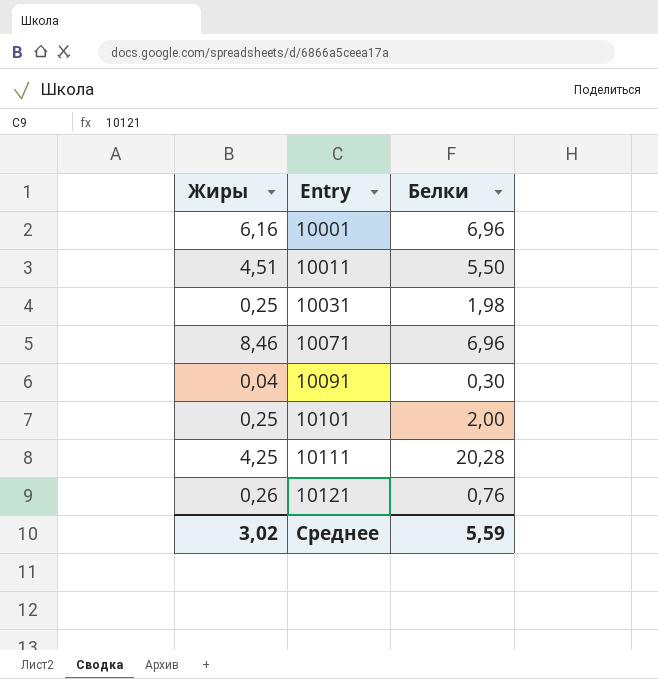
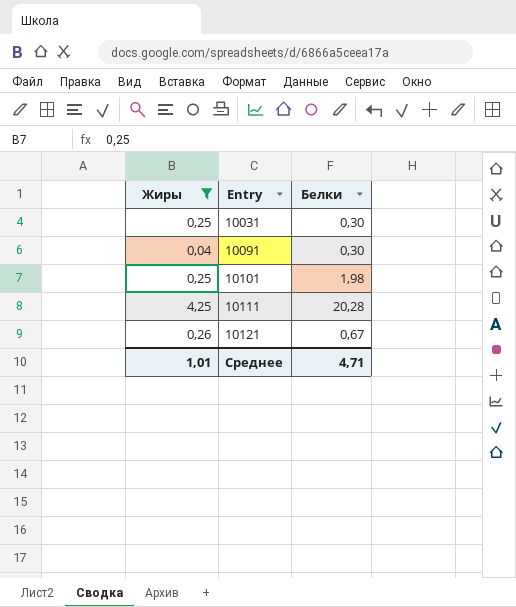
filter: none -> Жиры <= 4,25
10031 | Белки: 1,98 -> 0,30
10101 | Белки: 2,00 -> 1,98
10121 | Белки: 0,76 -> 0,67
Среднее | Жиры: 3,02 -> 1,01
Среднее | Белки: 5,59 -> 4,71

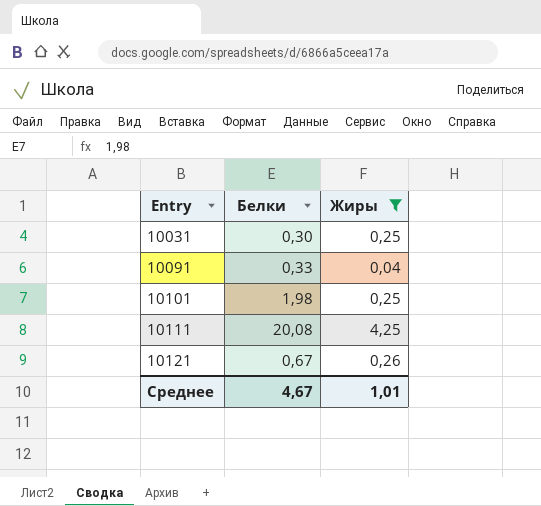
column Жиры | position: 1 -> 3
10091 | Белки: 0,30 -> 0,33
10111 | Белки: 20,28 -> 20,08
Среднее | Белки: 4,71 -> 4,67

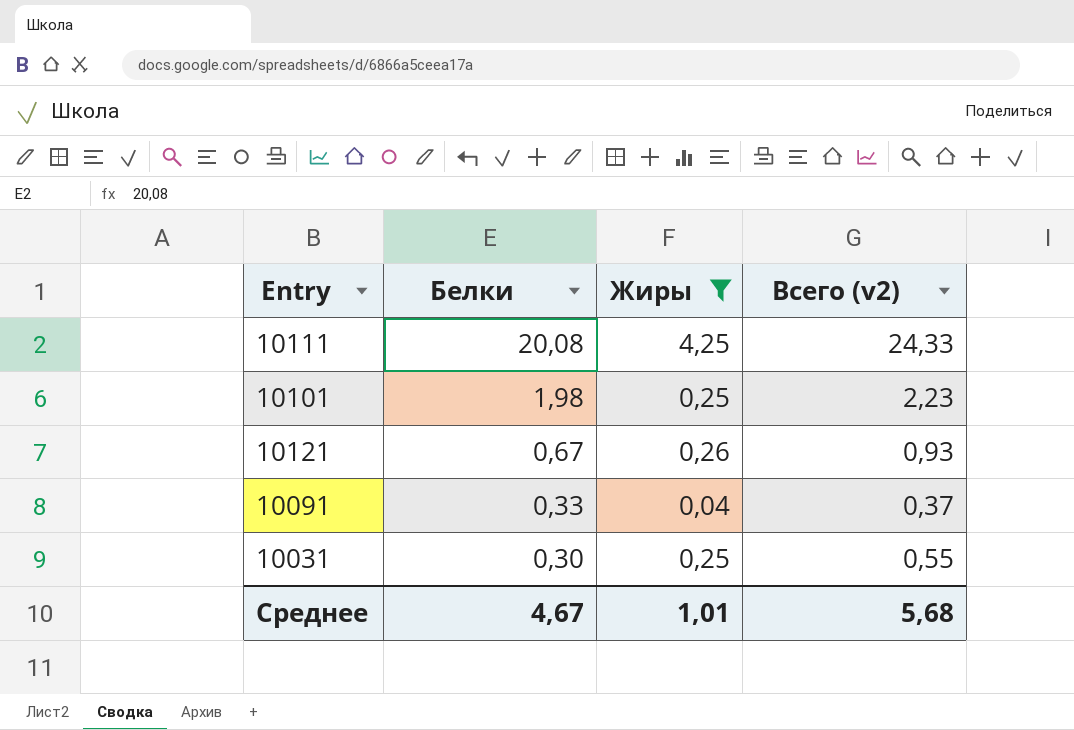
row order: Entry ascending -> Белки descending
column Всего (v2) | formula: none -> [Белки] + [Жиры]

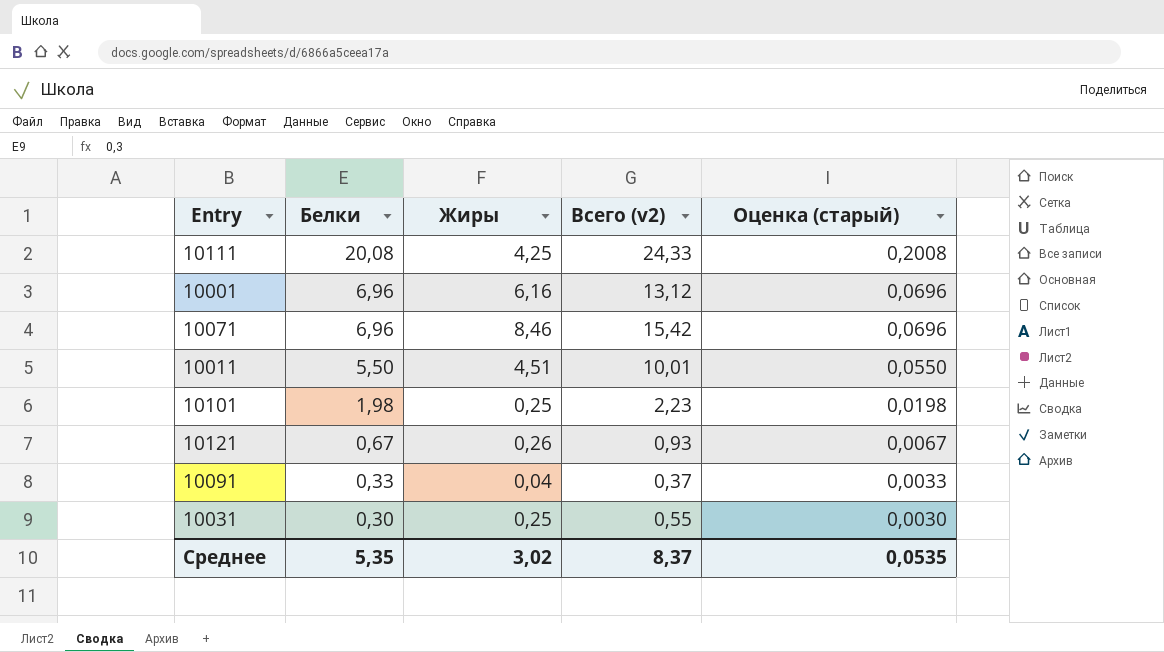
filter: Жиры <= 4,25 -> none
column Оценка (старый) | formula: none -> [Белки] * 0,01
Среднее | Белки: 4,67 -> 5,35
Среднее | Жиры: 1,01 -> 3,02
Среднее | Всего (v2): 5,68 -> 8,37

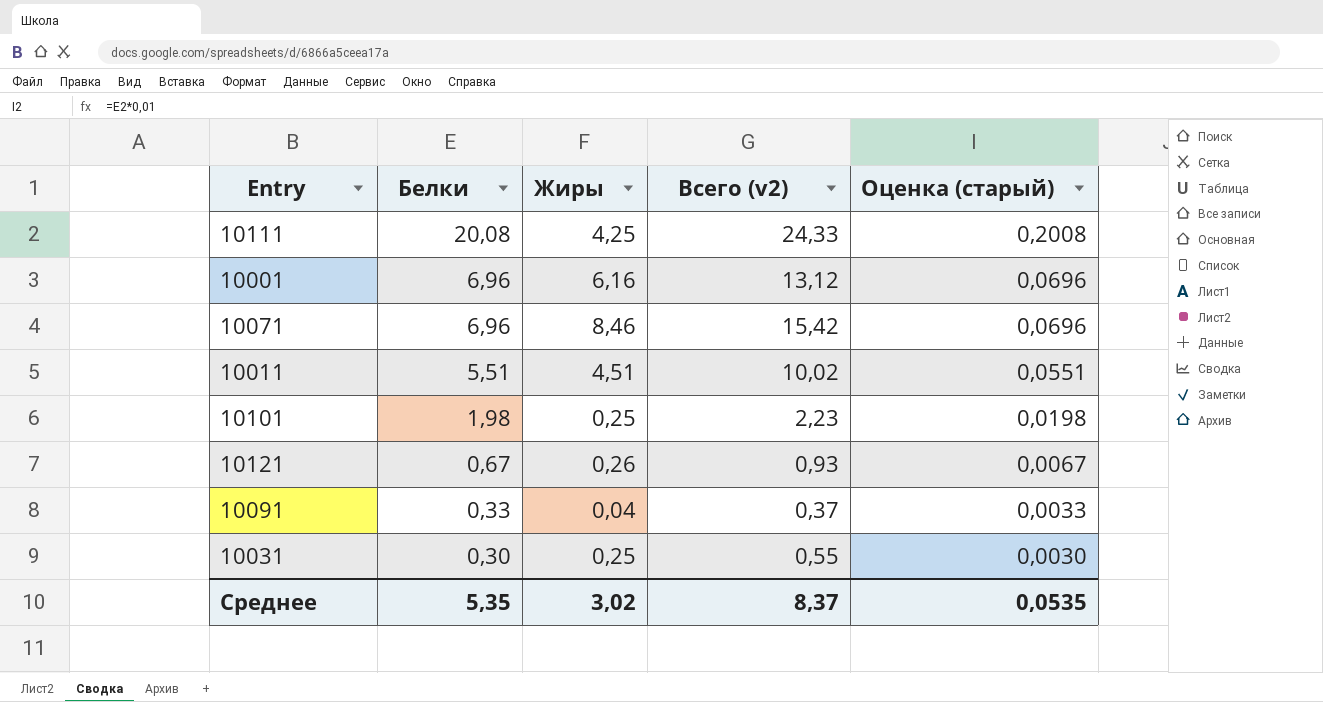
10011 | Белки: 5,50 -> 5,51
10011 | Всего (v2): 10,01 -> 10,02
10011 | Оценка (старый): 0,0550 -> 0,0551

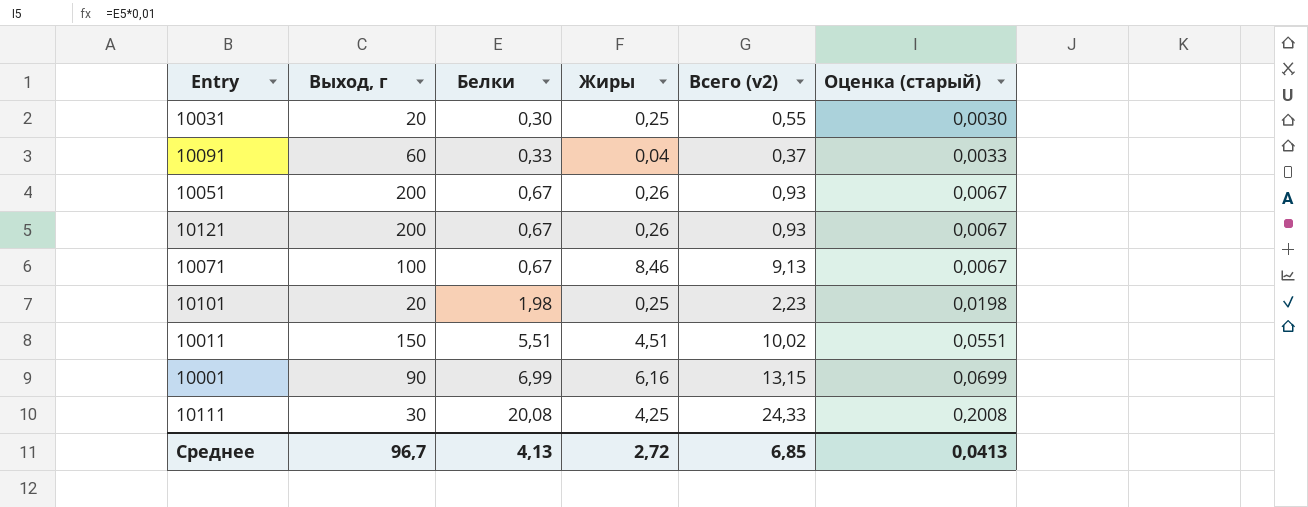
row order: Белки descending -> Белки ascending
column Выход, г | position: none -> 2
row 10051: none -> 200 | 0,67 | 0,26 | 0,93 | 0,0067
10071 | Белки: 6,96 -> 0,67
10071 | Всего (v2): 15,42 -> 9,13
10071 | Оценка (старый): 0,0696 -> 0,0067
10001 | Белки: 6,96 -> 6,99
10001 | Всего (v2): 13,12 -> 13,15
10001 | Оценка (старый): 0,0696 -> 0,0699
Среднее | Белки: 5,35 -> 4,13
Среднее | Жиры: 3,02 -> 2,72
Среднее | Всего (v2): 8,37 -> 6,85
Среднее | Оценка (старый): 0,0535 -> 0,0413

